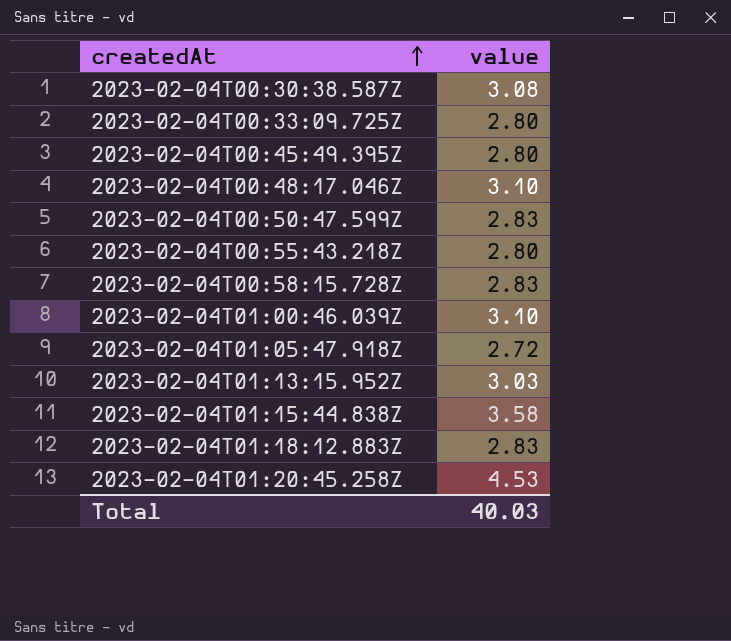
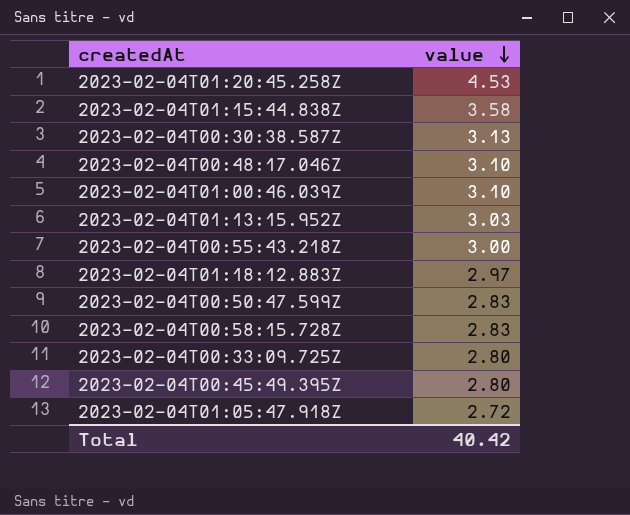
row order: createdAt ascending -> value descending
2023-02-04T00:30:38.587Z | value: 3.08 -> 3.13
2023-02-04T00:55:43.218Z | value: 2.80 -> 3.00
2023-02-04T01:18:12.883Z | value: 2.83 -> 2.97
Total | value: 40.03 -> 40.42

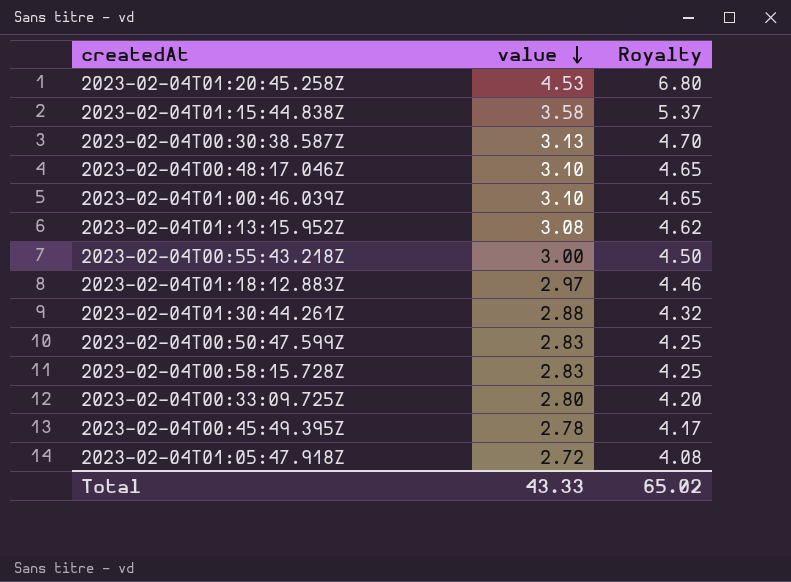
column Royalty | formula: none -> [value] * 1.5
2023-02-04T01:13:15.952Z | value: 3.03 -> 3.08
row 2023-02-04T01:30:44.261Z: none -> 2.88 | 4.32
2023-02-04T00:45:49.395Z | value: 2.80 -> 2.78
Total | value: 40.42 -> 43.33

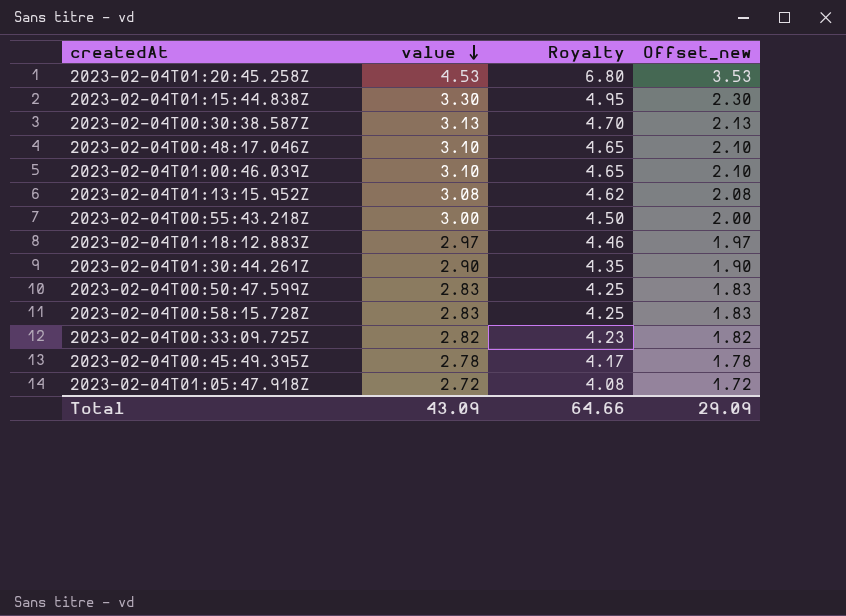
column Offset_new | formula: none -> [value] - 1
2023-02-04T01:15:44.838Z | value: 3.58 -> 3.30
2023-02-04T01:15:44.838Z | Royalty: 5.37 -> 4.95
2023-02-04T01:30:44.261Z | value: 2.88 -> 2.90
2023-02-04T01:30:44.261Z | Royalty: 4.32 -> 4.35
2023-02-04T00:33:09.725Z | value: 2.80 -> 2.82
2023-02-04T00:33:09.725Z | Royalty: 4.20 -> 4.23
Total | value: 43.33 -> 43.09
Total | Royalty: 65.02 -> 64.66

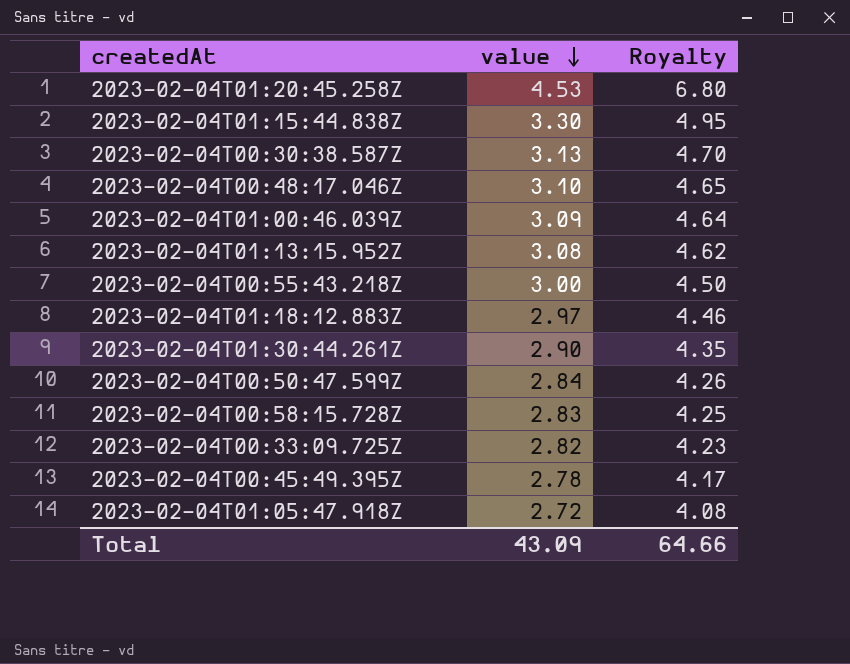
column Offset_new | formula: [value] - 1 -> none
2023-02-04T01:00:46.039Z | value: 3.10 -> 3.09
2023-02-04T01:00:46.039Z | Royalty: 4.65 -> 4.64
2023-02-04T00:50:47.599Z | value: 2.83 -> 2.84
2023-02-04T00:50:47.599Z | Royalty: 4.25 -> 4.26

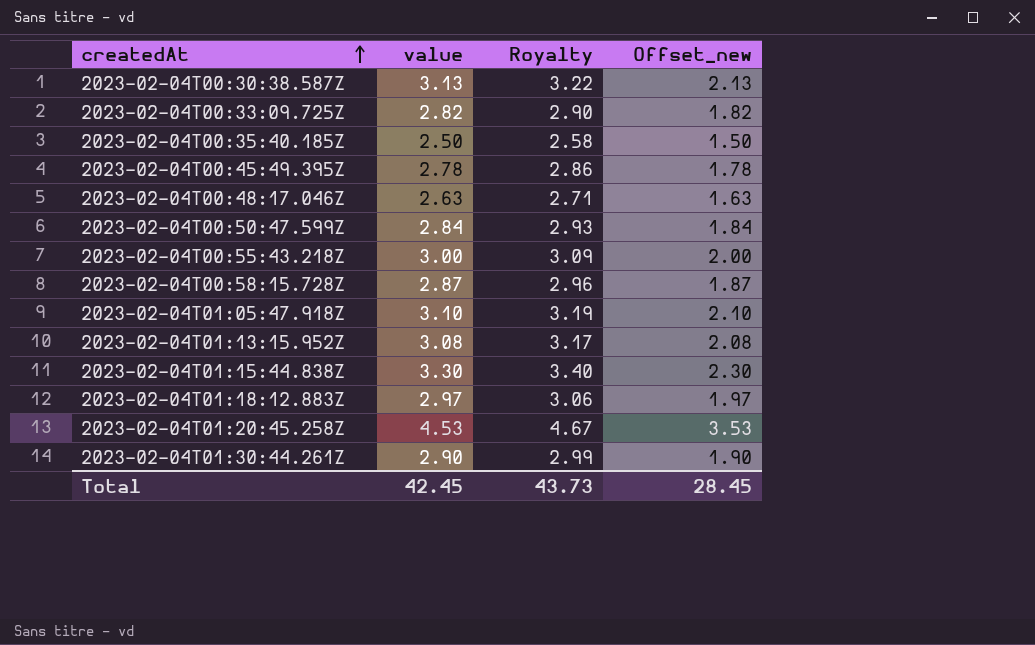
row order: value descending -> createdAt ascending
column Royalty | formula: [value] * 1.5 -> [value] * 1.03
column Offset_new | formula: none -> [value] - 1
row 2023-02-04T01:00:46.039Z: 3.09 | 4.64 -> none
row 2023-02-04T00:35:40.185Z: none -> 2.50 | 2.58 | 1.50
2023-02-04T00:48:17.046Z | value: 3.10 -> 2.63
2023-02-04T00:58:15.728Z | value: 2.83 -> 2.87
2023-02-04T01:05:47.918Z | value: 2.72 -> 3.10
Total | value: 43.09 -> 42.45
Total | Royalty: 64.66 -> 43.73

